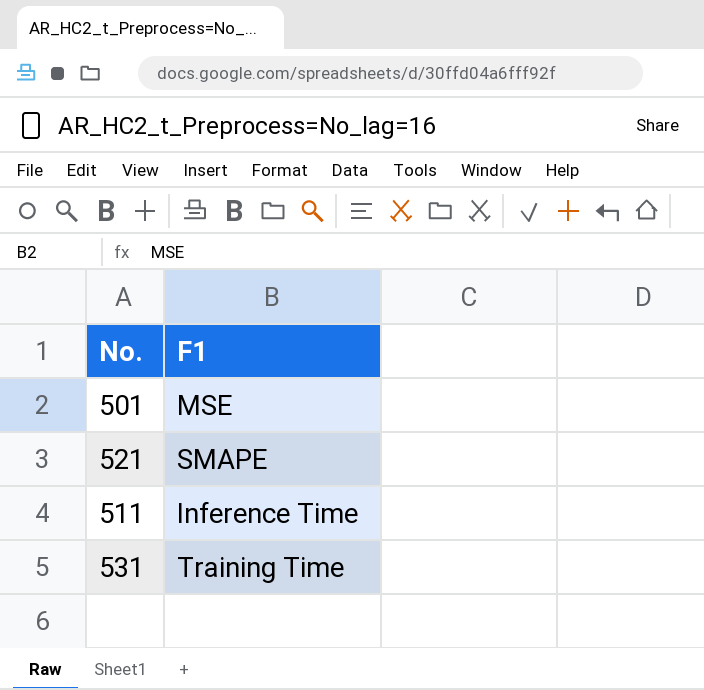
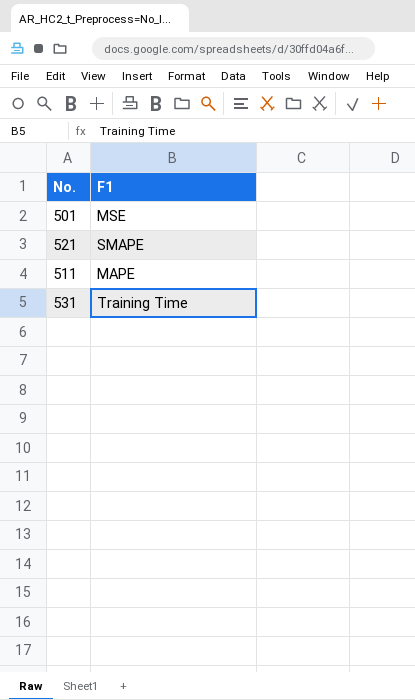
511 | F1: Inference Time -> MAPE

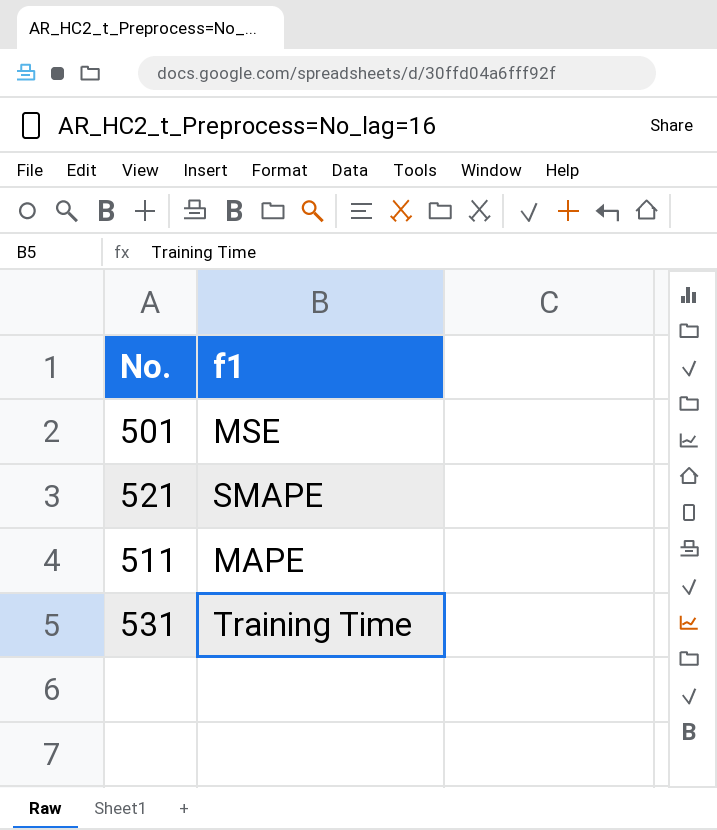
column name: F1 -> f1

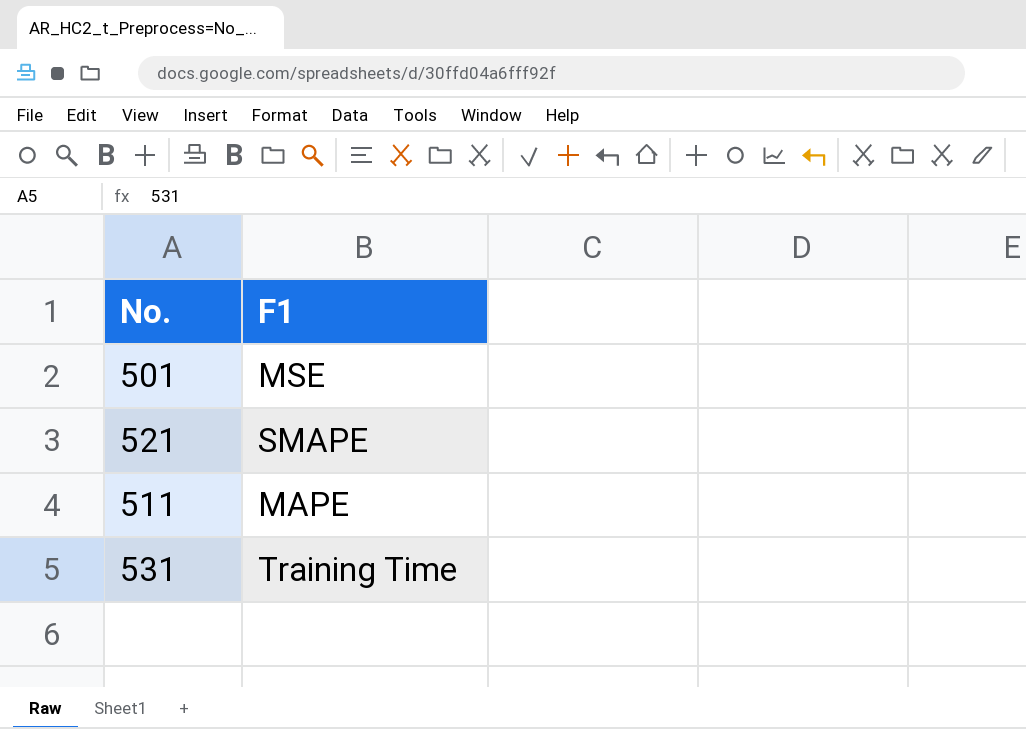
column name: f1 -> F1

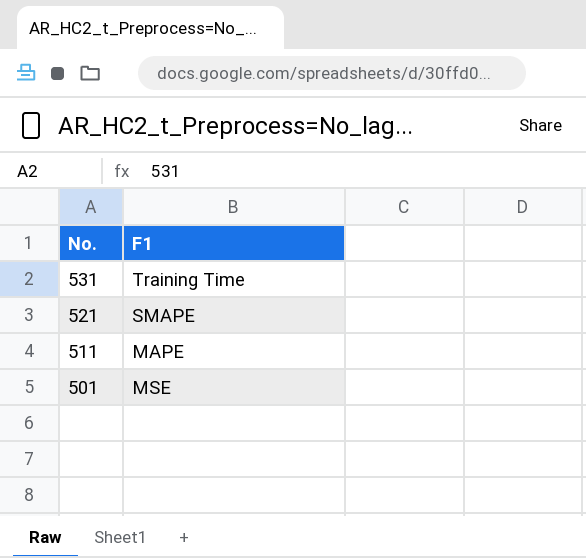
row order: none -> No. descending

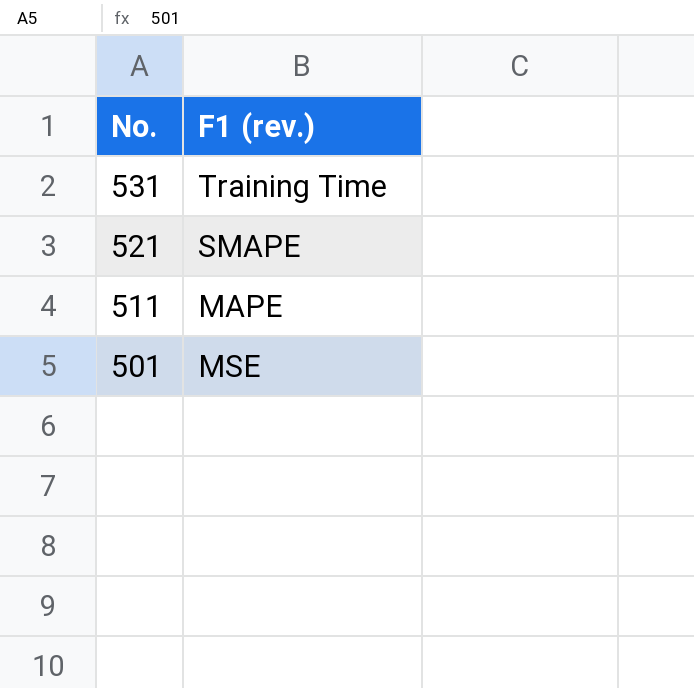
column name: F1 -> F1 (rev.)

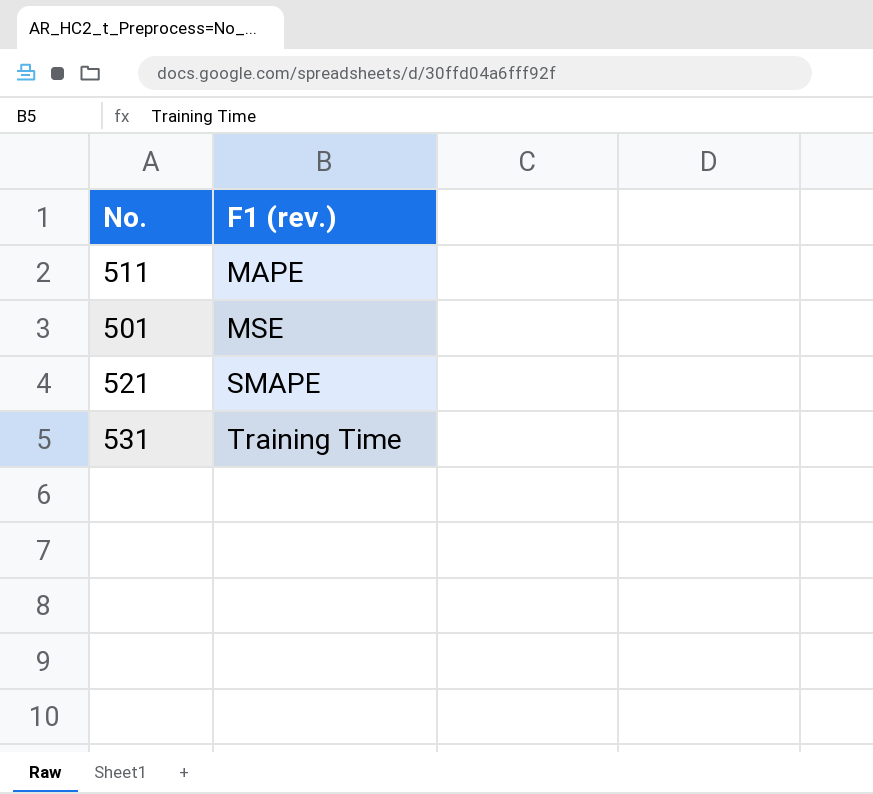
row order: No. descending -> F1 (rev.) ascending

